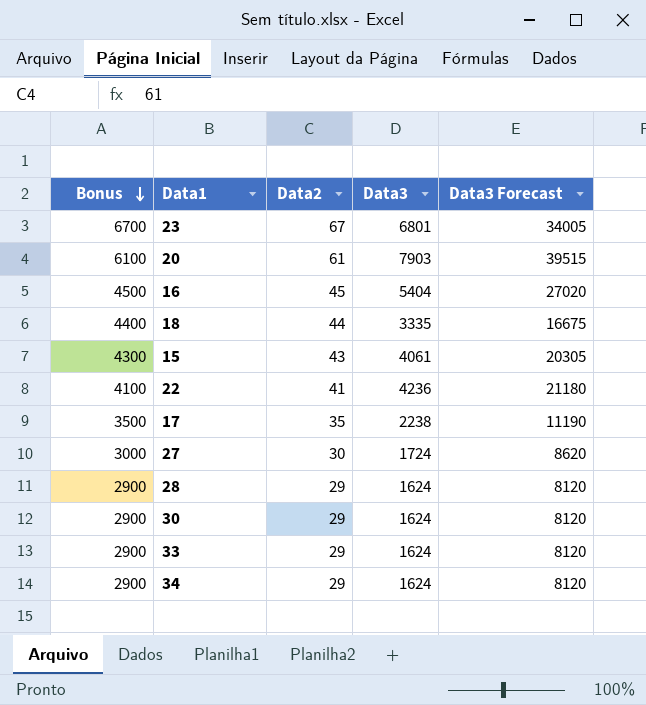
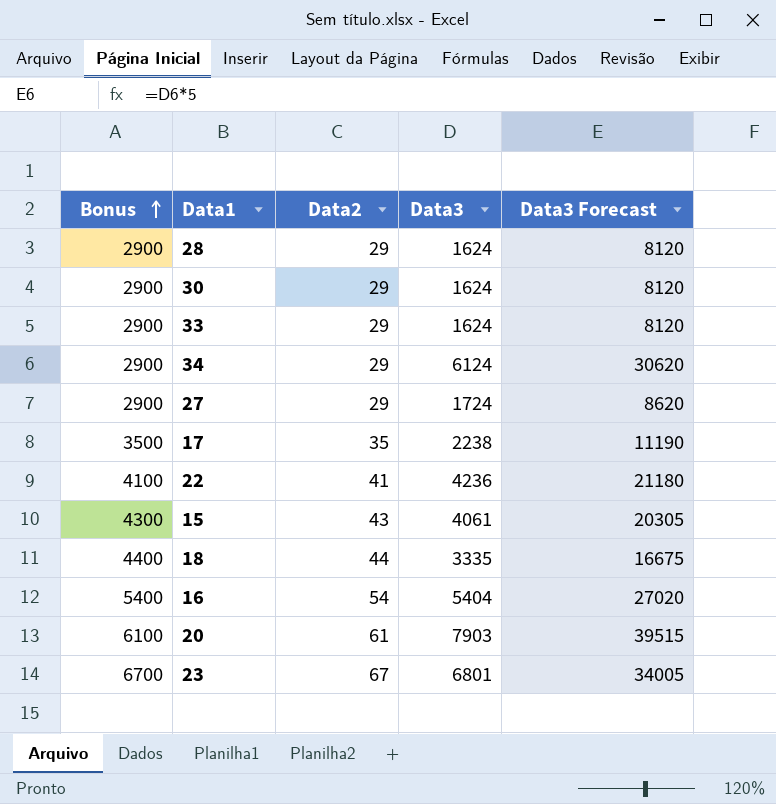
row order: Bonus descending -> Bonus ascending
34 | Data3: 1624 -> 6124
34 | Data3 Forecast: 8120 -> 30620
27 | Bonus: 3000 -> 2900
27 | Data2: 30 -> 29
16 | Bonus: 4500 -> 5400
16 | Data2: 45 -> 54

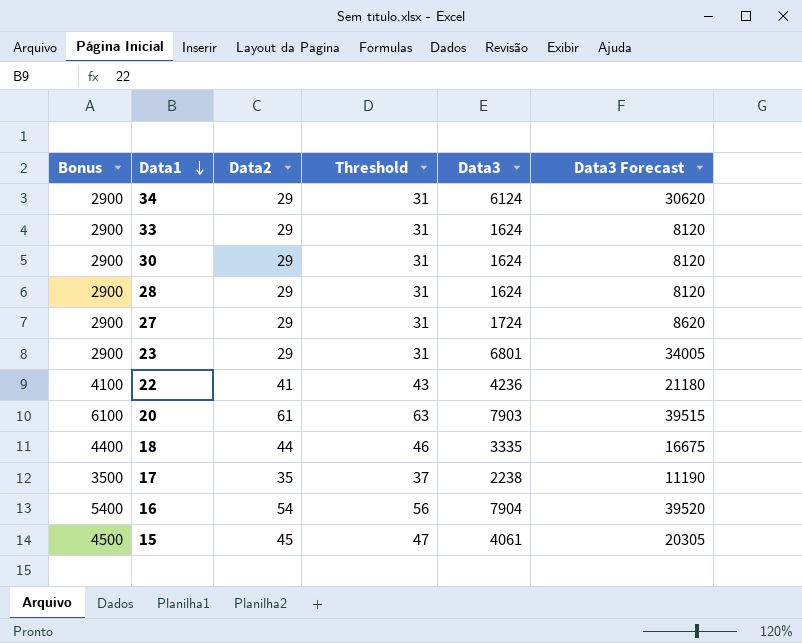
row order: Bonus ascending -> Data1 descending
column Threshold | formula: none -> [Data2] + 2
23 | Bonus: 6700 -> 2900
23 | Data2: 67 -> 29
16 | Data3: 5404 -> 7904
16 | Data3 Forecast: 27020 -> 39520
15 | Bonus: 4300 -> 4500
15 | Data2: 43 -> 45

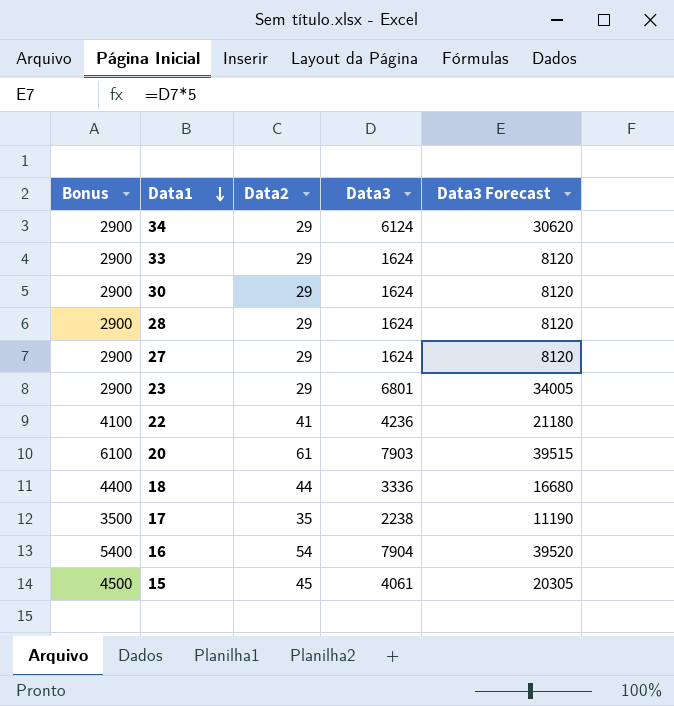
column Threshold | formula: [Data2] + 2 -> none
27 | Data3: 1724 -> 1624
27 | Data3 Forecast: 8620 -> 8120
18 | Data3: 3335 -> 3336
18 | Data3 Forecast: 16675 -> 16680

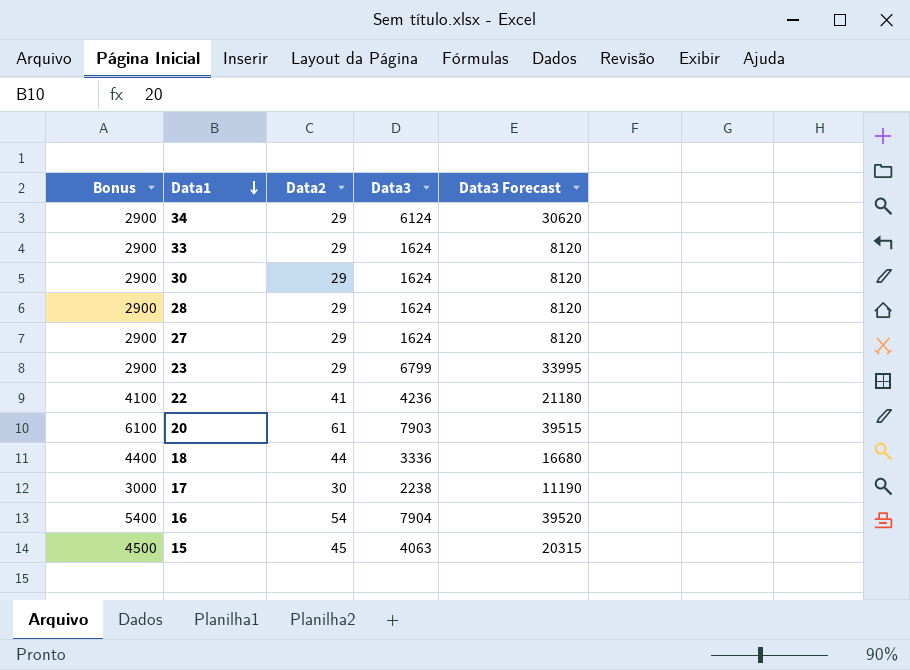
23 | Data3: 6801 -> 6799
23 | Data3 Forecast: 34005 -> 33995
17 | Bonus: 3500 -> 3000
17 | Data2: 35 -> 30
15 | Data3: 4061 -> 4063
15 | Data3 Forecast: 20305 -> 20315

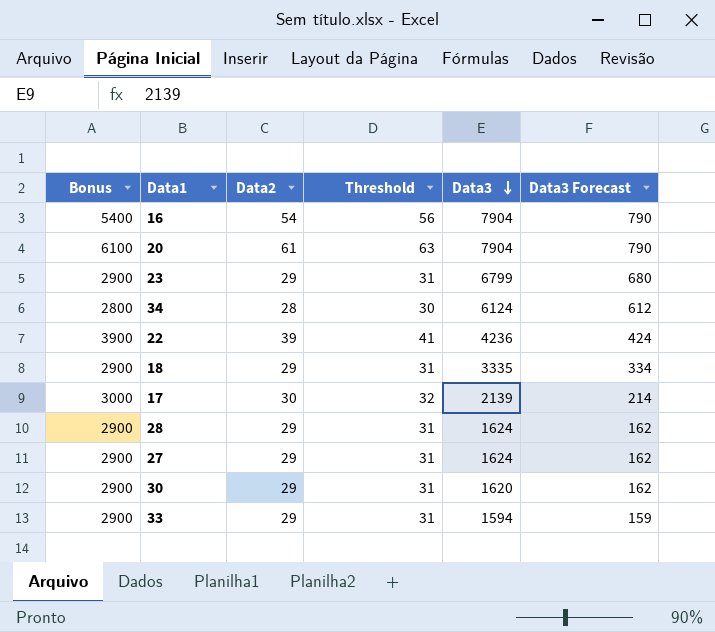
row order: Data1 descending -> Data3 descending
column Threshold | formula: none -> [Data2] + 2
column Data3 Forecast | formula: [Data3] * 5 -> [Data3] * 0.1
row 15: 4500 | 45 | 4063 | 20315 -> none
20 | Data3: 7903 -> 7904
34 | Bonus: 2900 -> 2800
34 | Data2: 29 -> 28
22 | Bonus: 4100 -> 3900
22 | Data2: 41 -> 39
18 | Bonus: 4400 -> 2900
18 | Data2: 44 -> 29
18 | Data3: 3336 -> 3335
17 | Data3: 2238 -> 2139
30 | Data3: 1624 -> 1620
33 | Data3: 1624 -> 1594

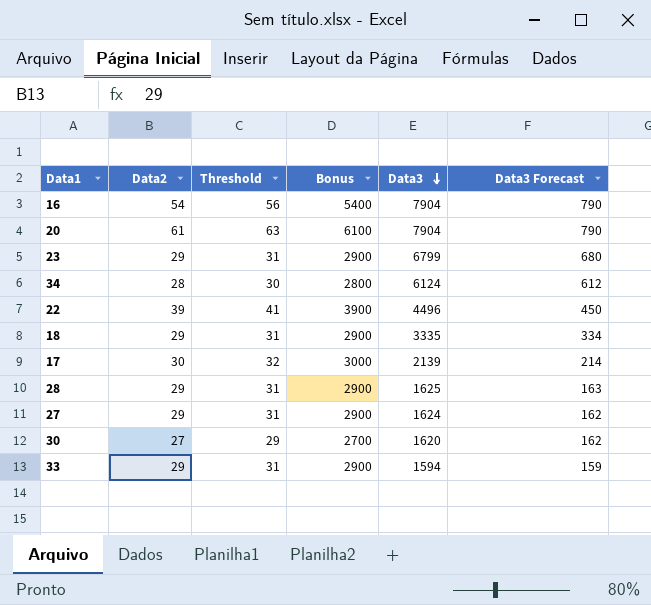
column Bonus | position: 1 -> 4
22 | Data3: 4236 -> 4496
22 | Data3 Forecast: 424 -> 450
28 | Data3: 1624 -> 1625
28 | Data3 Forecast: 162 -> 163
30 | Data2: 29 -> 27
30 | Threshold: 31 -> 29
30 | Bonus: 2900 -> 2700

